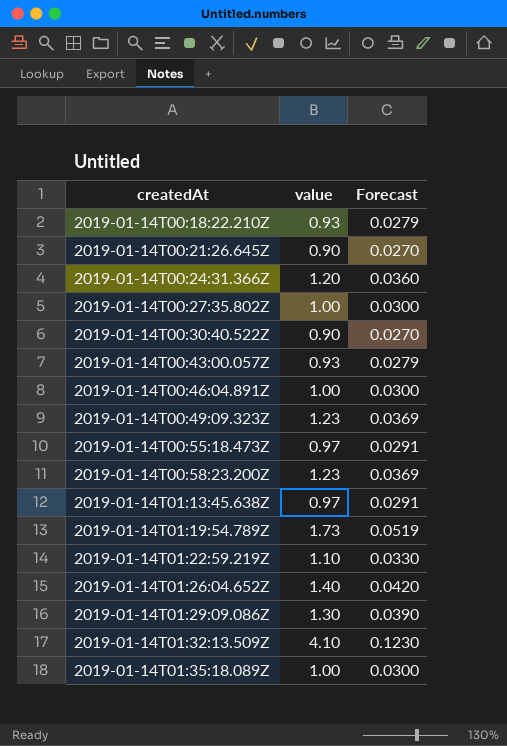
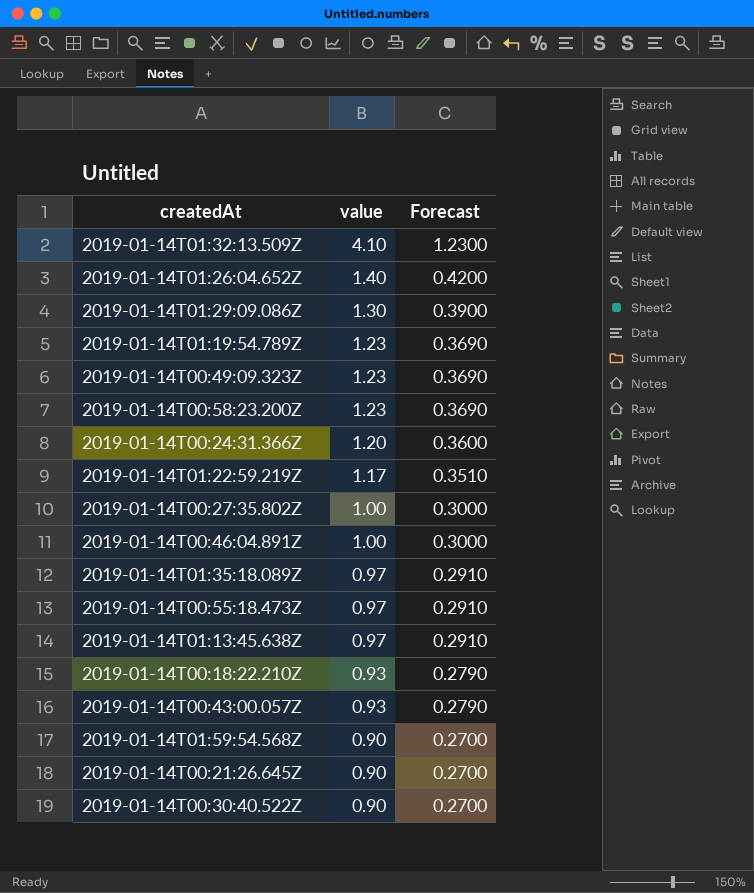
row order: createdAt ascending -> value descending
column Forecast | formula: [value] * 0.03 -> [value] * 0.3
2019-01-14T01:19:54.789Z | value: 1.73 -> 1.23
2019-01-14T01:22:59.219Z | value: 1.10 -> 1.17
2019-01-14T01:35:18.089Z | value: 1.00 -> 0.97
row 2019-01-14T01:59:54.568Z: none -> 0.90 | 0.2700

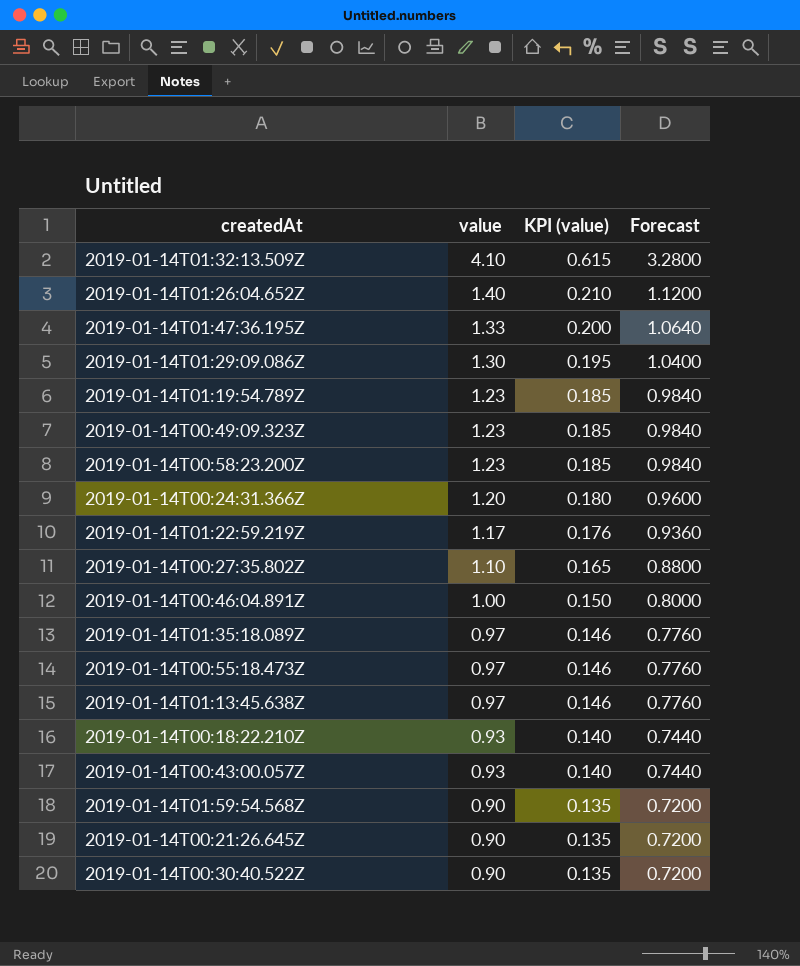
column KPI (value) | formula: none -> [value] * 0.15
column Forecast | formula: [value] * 0.3 -> [value] * 0.8
row 2019-01-14T01:47:36.195Z: none -> 1.33 | 0.200 | 1.0640
2019-01-14T00:27:35.802Z | value: 1.00 -> 1.10

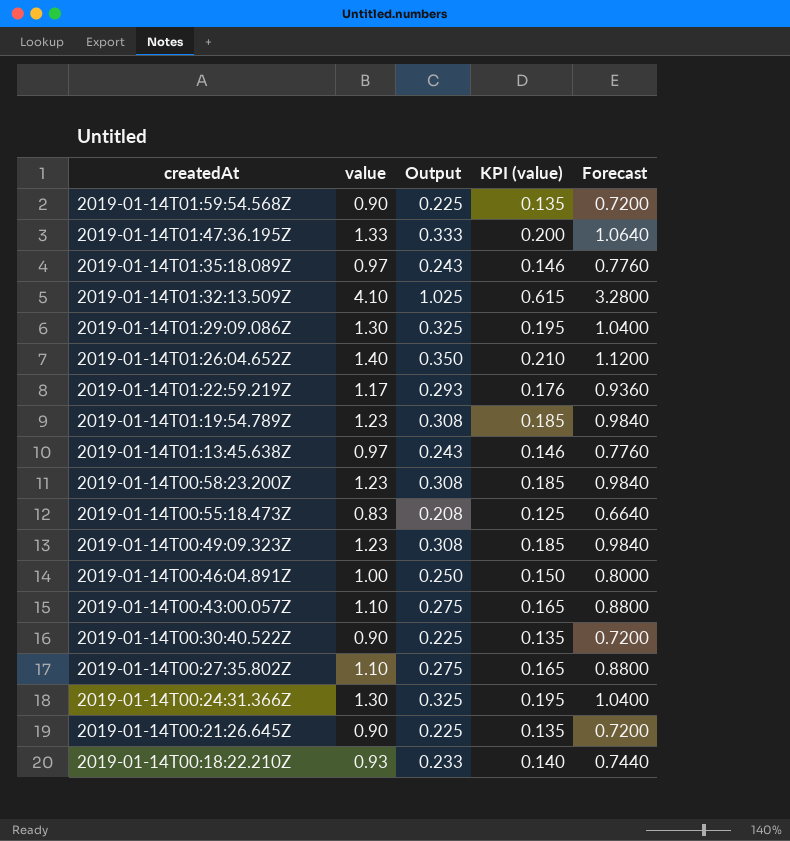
row order: value descending -> createdAt descending
column Output | formula: none -> [value] * 0.25
2019-01-14T00:55:18.473Z | value: 0.97 -> 0.83
2019-01-14T00:55:18.473Z | KPI (value): 0.146 -> 0.125
2019-01-14T00:55:18.473Z | Forecast: 0.7760 -> 0.6640
2019-01-14T00:43:00.057Z | value: 0.93 -> 1.10
2019-01-14T00:43:00.057Z | KPI (value): 0.140 -> 0.165
2019-01-14T00:43:00.057Z | Forecast: 0.7440 -> 0.8800
2019-01-14T00:24:31.366Z | value: 1.20 -> 1.30
2019-01-14T00:24:31.366Z | KPI (value): 0.180 -> 0.195
2019-01-14T00:24:31.366Z | Forecast: 0.9600 -> 1.0400

